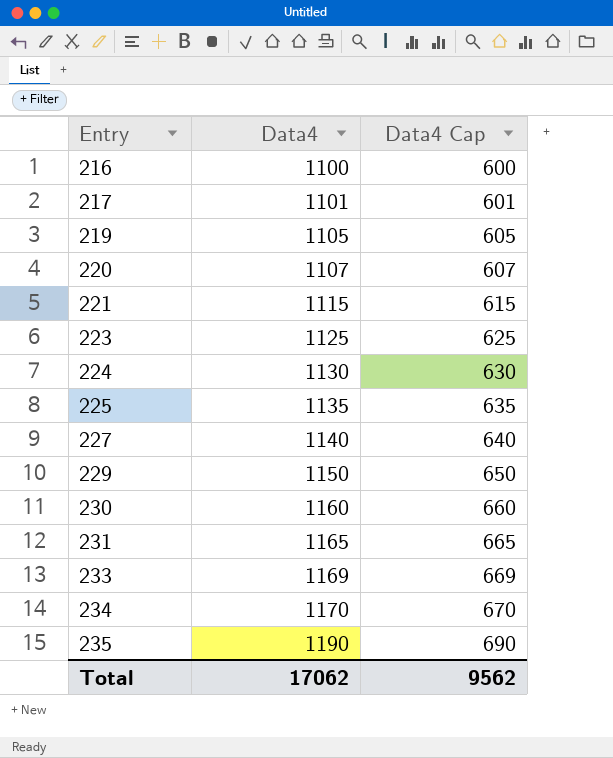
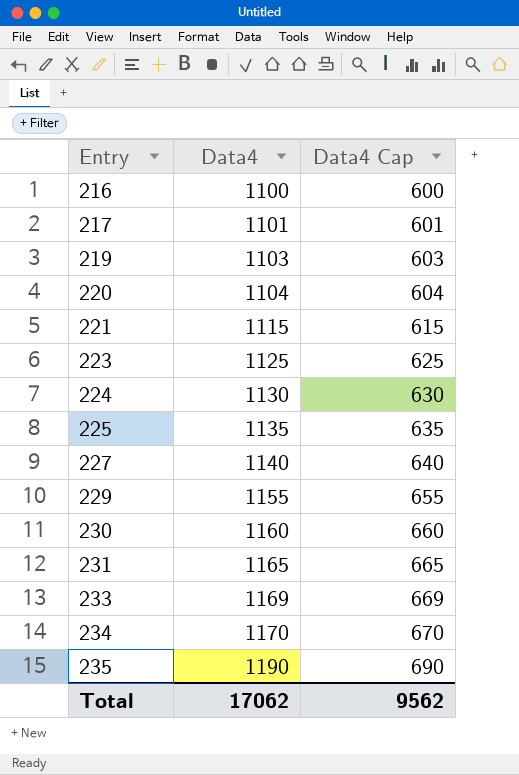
219 | Data4: 1105 -> 1103
219 | Data4 Cap: 605 -> 603
220 | Data4: 1107 -> 1104
220 | Data4 Cap: 607 -> 604
229 | Data4: 1150 -> 1155
229 | Data4 Cap: 650 -> 655

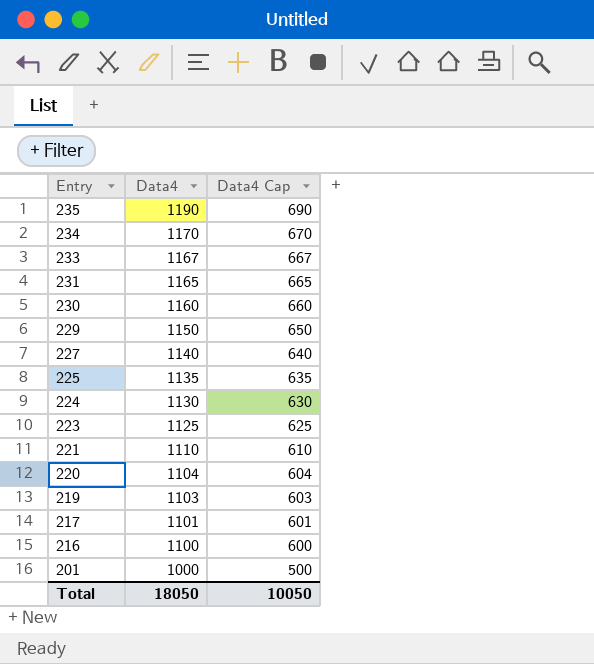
row order: Entry ascending -> Entry descending
233 | Data4: 1169 -> 1167
233 | Data4 Cap: 669 -> 667
229 | Data4: 1155 -> 1150
229 | Data4 Cap: 655 -> 650
221 | Data4: 1115 -> 1110
221 | Data4 Cap: 615 -> 610
row 201: none -> 1000 | 500
Total | Data4: 17062 -> 18050
Total | Data4 Cap: 9562 -> 10050

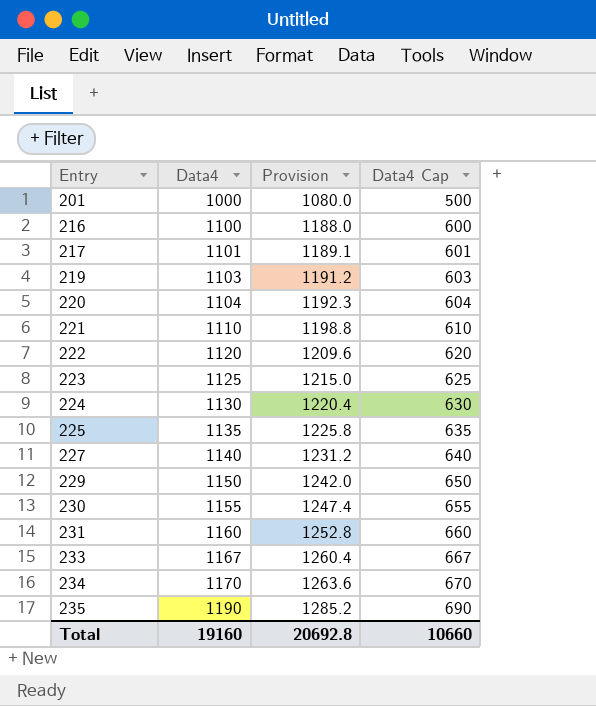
row order: Entry descending -> Entry ascending
column Provision | formula: none -> [Data4] * 1.08
row 222: none -> 1120 | 1209.6 | 620
230 | Data4: 1160 -> 1155
230 | Data4 Cap: 660 -> 655
231 | Data4: 1165 -> 1160
231 | Data4 Cap: 665 -> 660
Total | Data4: 18050 -> 19160
Total | Data4 Cap: 10050 -> 10660

